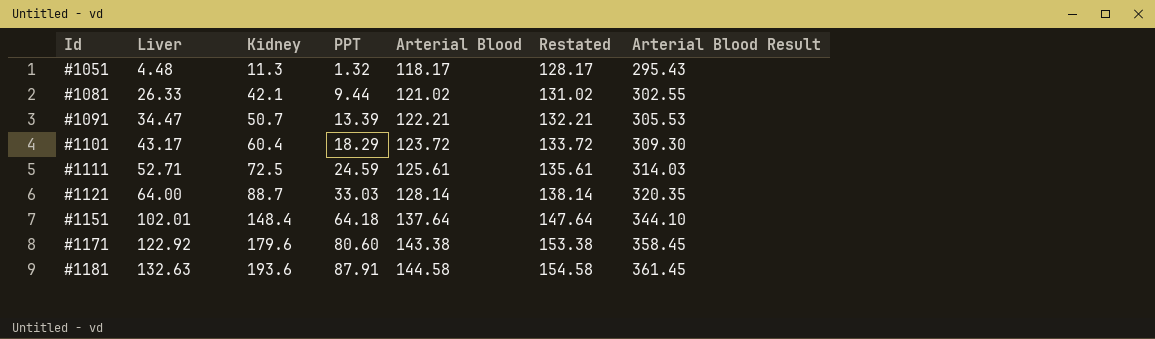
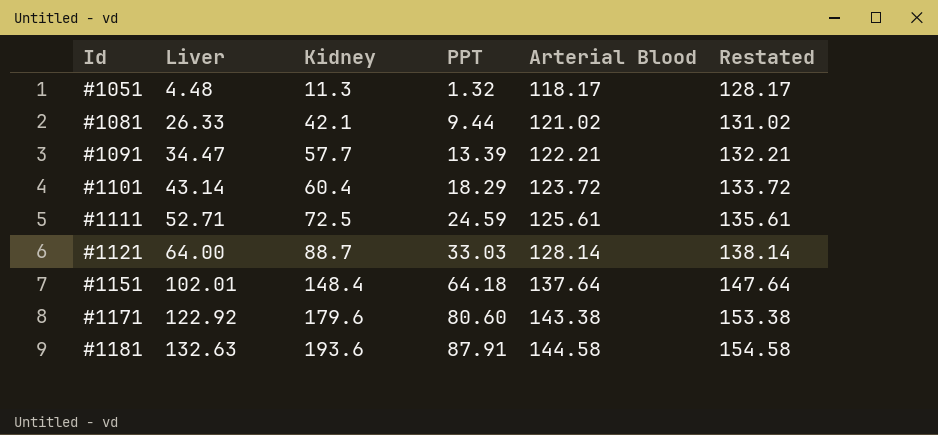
column Arterial Blood Result | formula: [Arterial Blood] * 2.5 -> none
#1091 | Kidney: 50.7 -> 57.7
#1101 | Liver: 43.17 -> 43.14

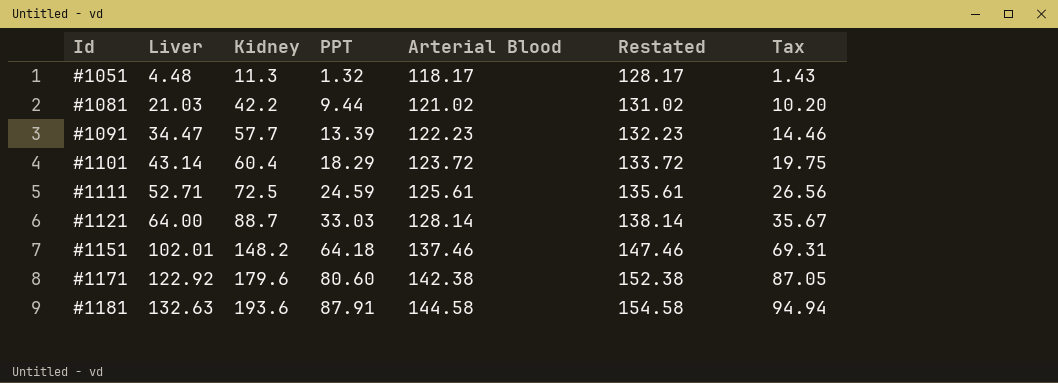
column Tax | formula: none -> [PPT] * 1.08
#1081 | Liver: 26.33 -> 21.03
#1081 | Kidney: 42.1 -> 42.2
#1091 | Arterial Blood: 122.21 -> 122.23
#1091 | Restated: 132.21 -> 132.23
#1151 | Kidney: 148.4 -> 148.2
#1151 | Arterial Blood: 137.64 -> 137.46
#1151 | Restated: 147.64 -> 147.46
#1171 | Arterial Blood: 143.38 -> 142.38
#1171 | Restated: 153.38 -> 152.38

